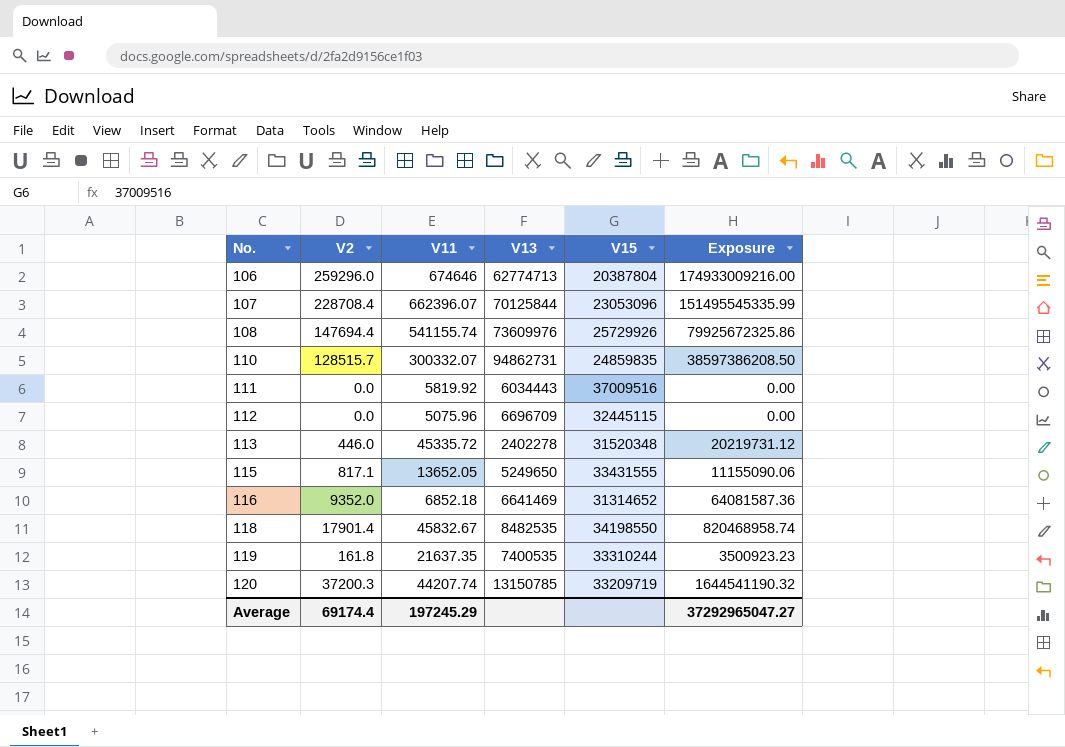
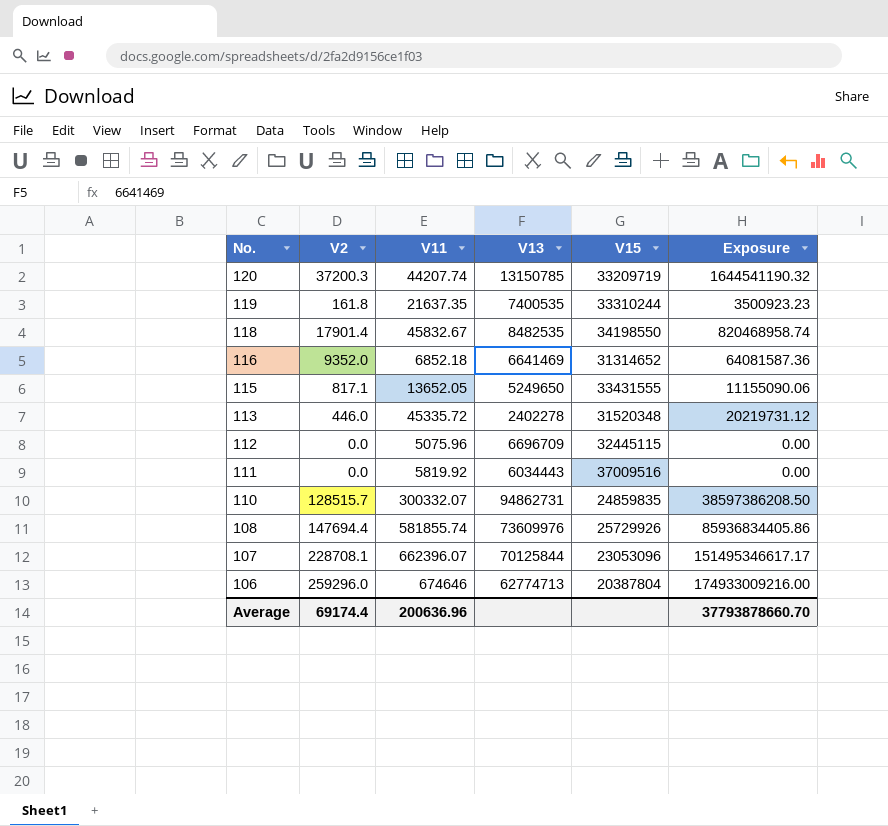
row order: No. ascending -> No. descending
108 | V11: 541155.74 -> 581855.74
108 | Exposure: 79925672325.86 -> 85936834405.86
107 | V2: 228708.4 -> 228708.1
107 | Exposure: 151495545335.99 -> 151495346617.17
Average | V11: 197245.29 -> 200636.96
Average | Exposure: 37292965047.27 -> 37793878660.70

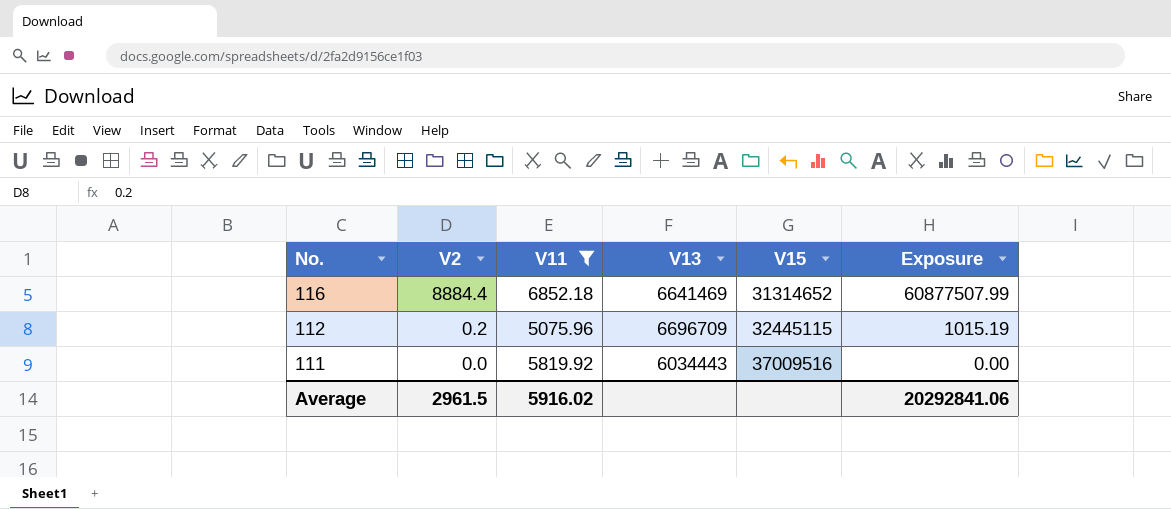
filter: none -> V11 <= 6852.18
116 | V2: 9352.0 -> 8884.4
116 | Exposure: 64081587.36 -> 60877507.99
112 | V2: 0.0 -> 0.2
112 | Exposure: 0.00 -> 1015.19
Average | V2: 69174.4 -> 2961.5
Average | V11: 200636.96 -> 5916.02
Average | Exposure: 37793878660.70 -> 20292841.06

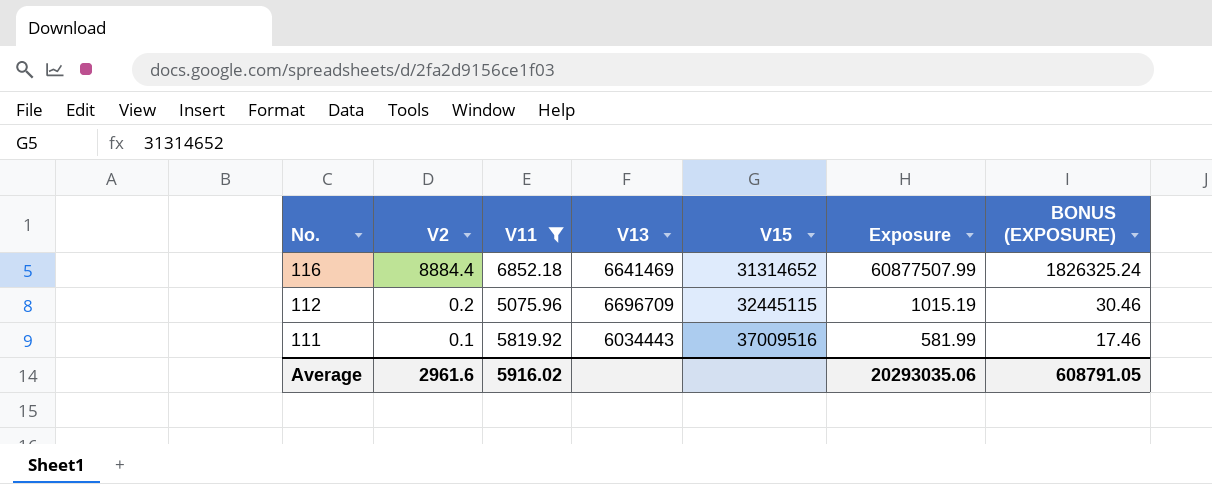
column BONUS (EXPOSURE) | formula: none -> [Exposure] * 0.03
111 | V2: 0.0 -> 0.1
111 | Exposure: 0.00 -> 581.99
Average | V2: 2961.5 -> 2961.6
Average | Exposure: 20292841.06 -> 20293035.06

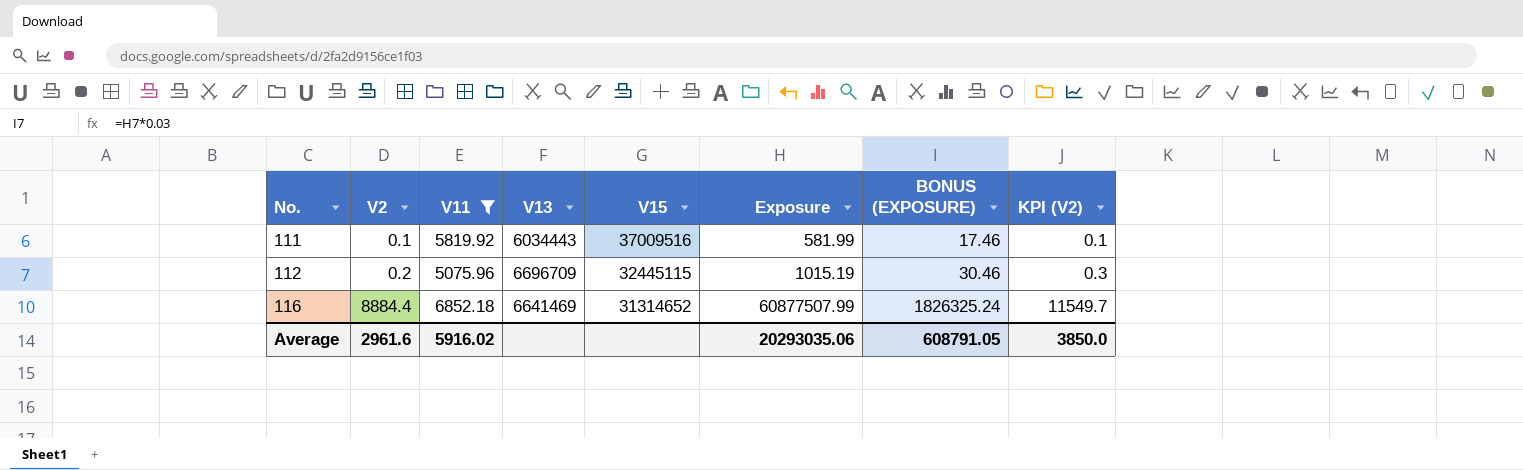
row order: No. descending -> No. ascending
column KPI (V2) | formula: none -> [V2] * 1.3

